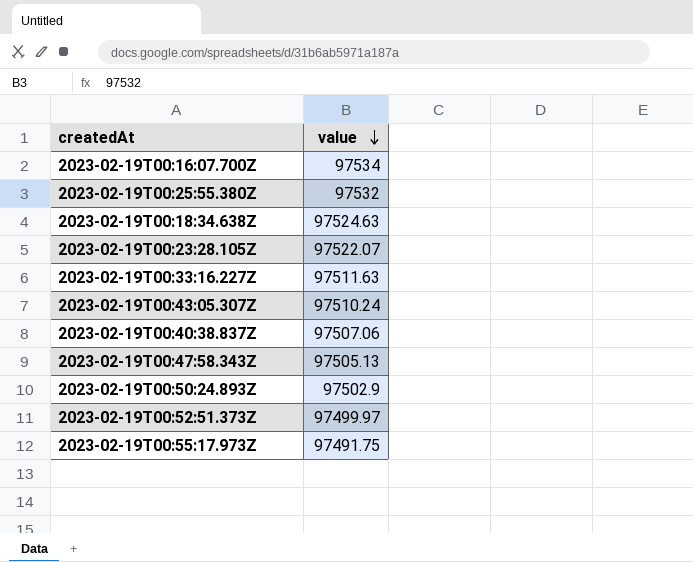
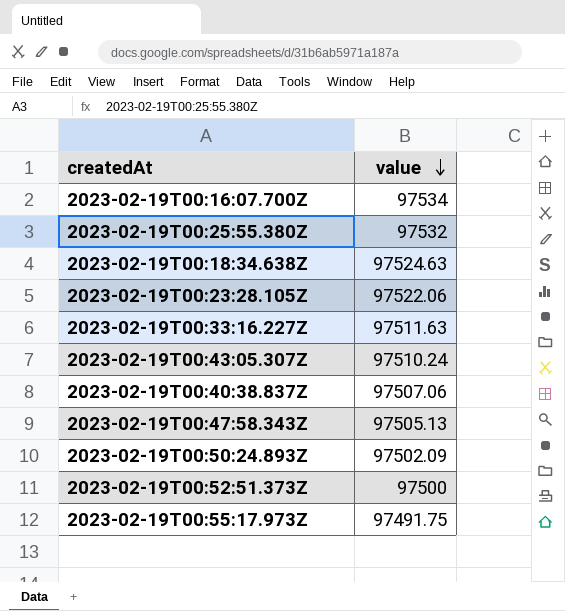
2023-02-19T00:23:28.105Z | value: 97522.07 -> 97522.06
2023-02-19T00:50:24.893Z | value: 97502.9 -> 97502.09
2023-02-19T00:52:51.373Z | value: 97499.97 -> 97500

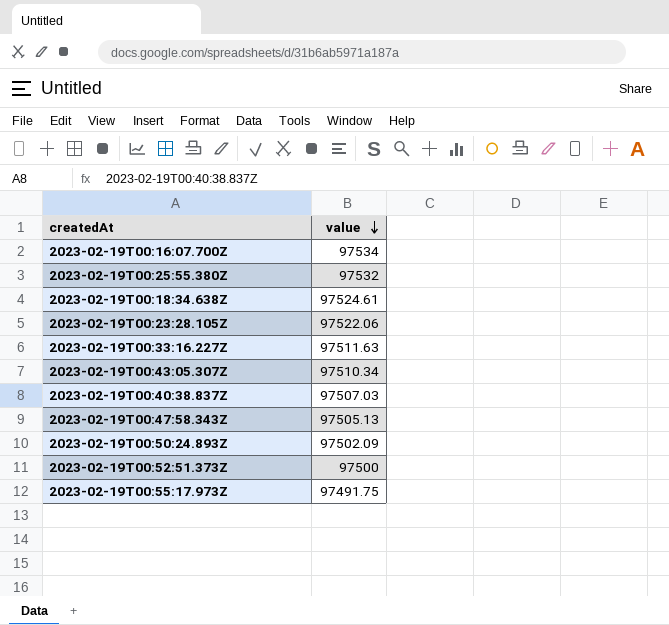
2023-02-19T00:18:34.638Z | value: 97524.63 -> 97524.61
2023-02-19T00:43:05.307Z | value: 97510.24 -> 97510.34
2023-02-19T00:40:38.837Z | value: 97507.06 -> 97507.03

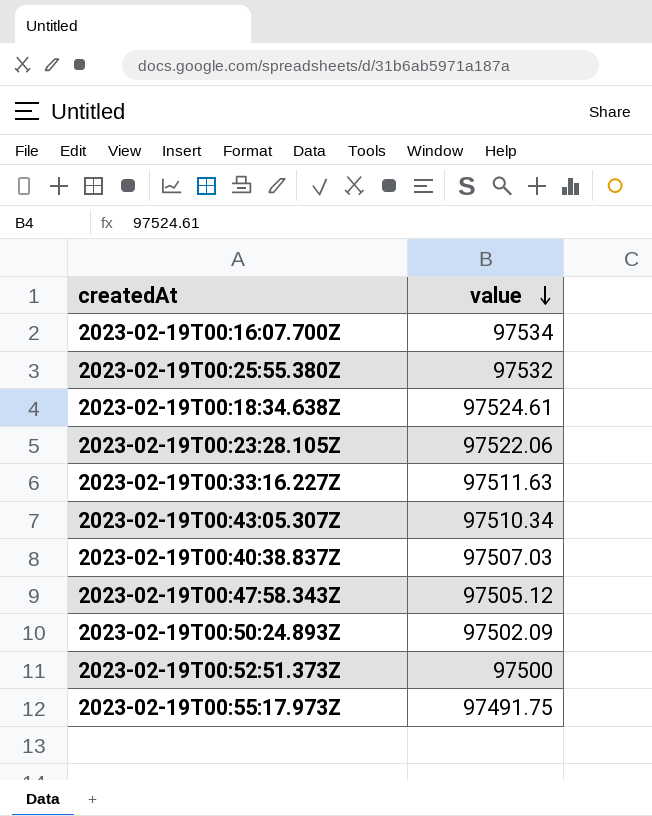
2023-02-19T00:47:58.343Z | value: 97505.13 -> 97505.12

